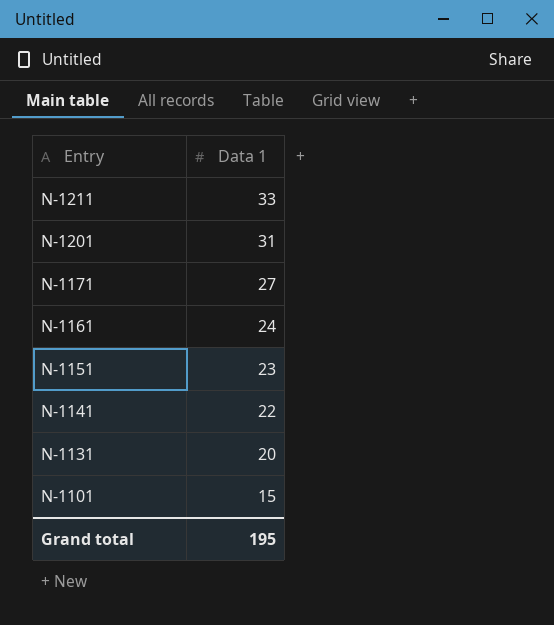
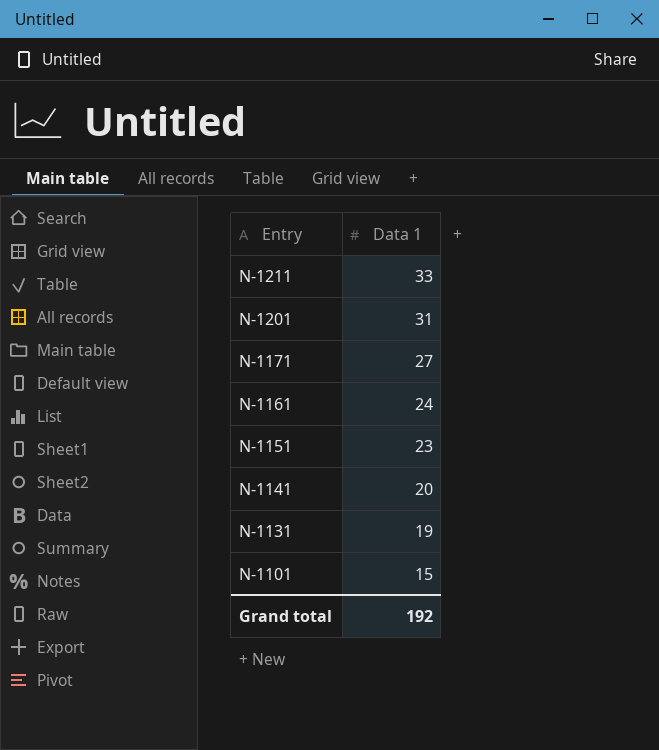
N-1141 | Data 1: 22 -> 20
N-1131 | Data 1: 20 -> 19
Grand total | Data 1: 195 -> 192

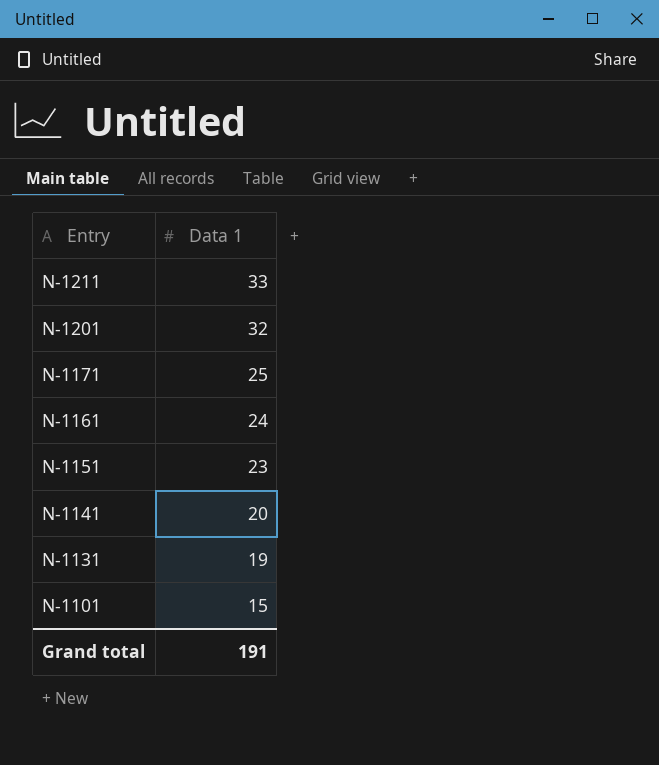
N-1201 | Data 1: 31 -> 32
N-1171 | Data 1: 27 -> 25
Grand total | Data 1: 192 -> 191

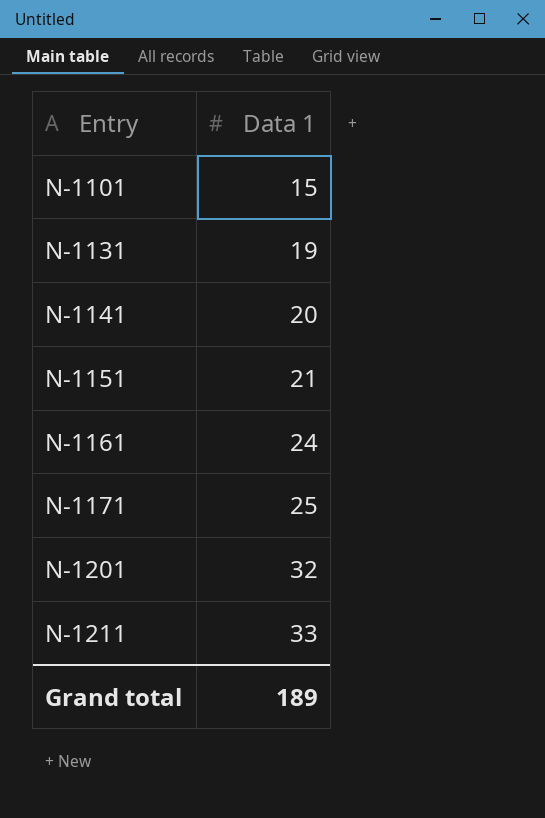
row order: Entry descending -> Entry ascending
N-1151 | Data 1: 23 -> 21
Grand total | Data 1: 191 -> 189

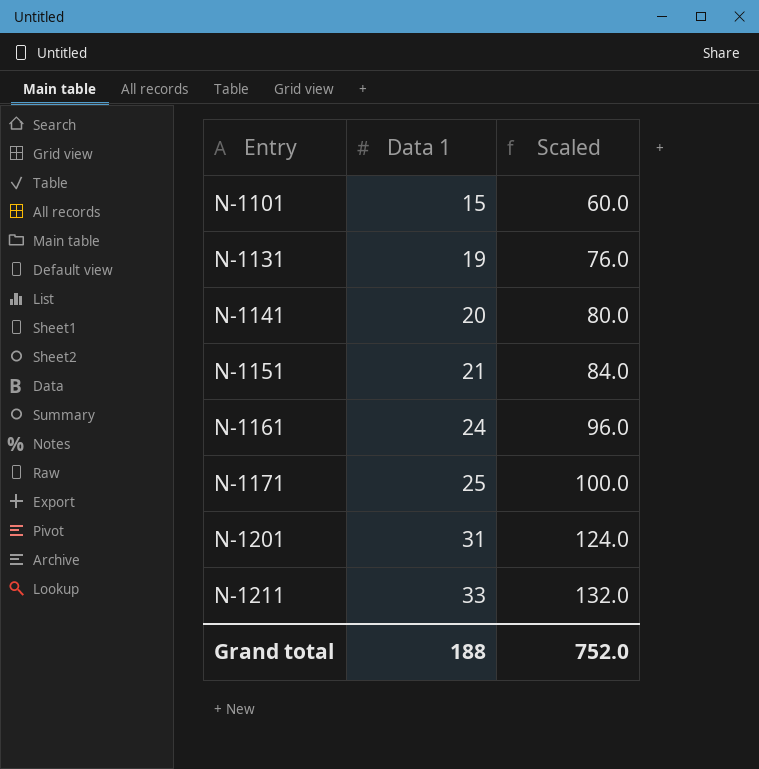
column Scaled | formula: none -> [Data 1] * 4
N-1201 | Data 1: 32 -> 31
Grand total | Data 1: 189 -> 188

